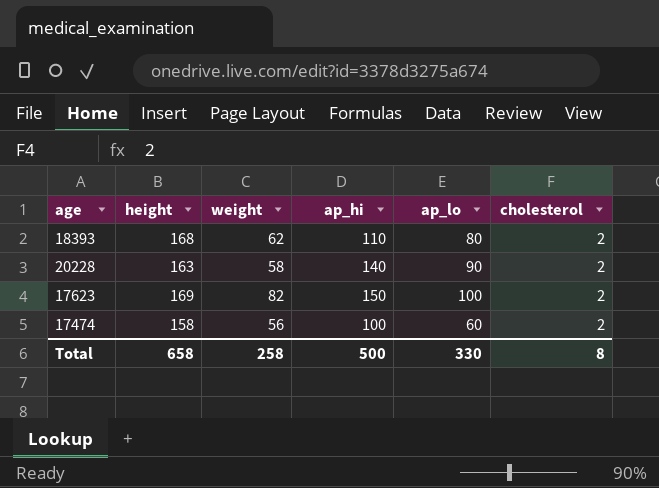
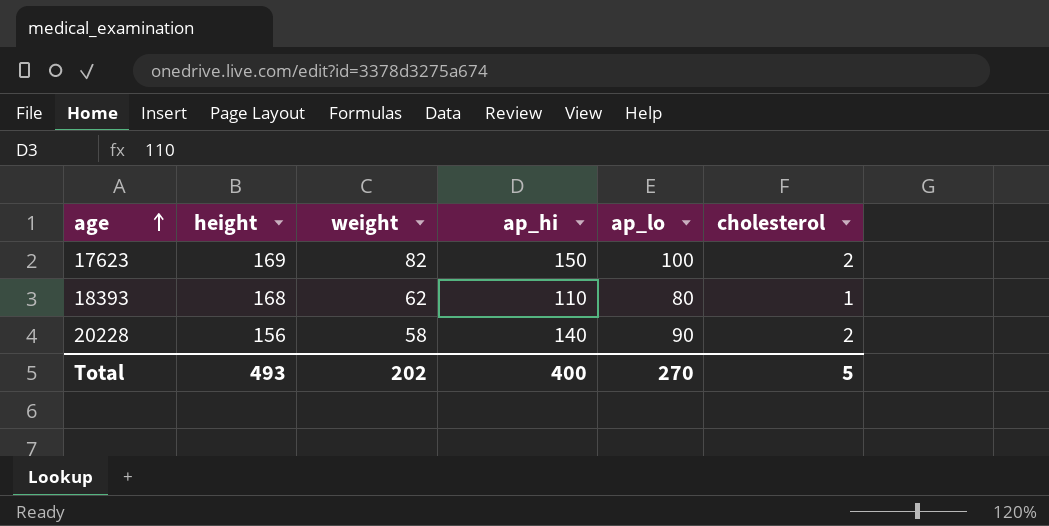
row order: none -> age ascending
row 17474: 158 | 56 | 100 | 60 | 2 -> none
18393 | cholesterol: 2 -> 1
20228 | height: 163 -> 156
Total | height: 658 -> 493
Total | weight: 258 -> 202
Total | ap_hi: 500 -> 400
Total | ap_lo: 330 -> 270
Total | cholesterol: 8 -> 5

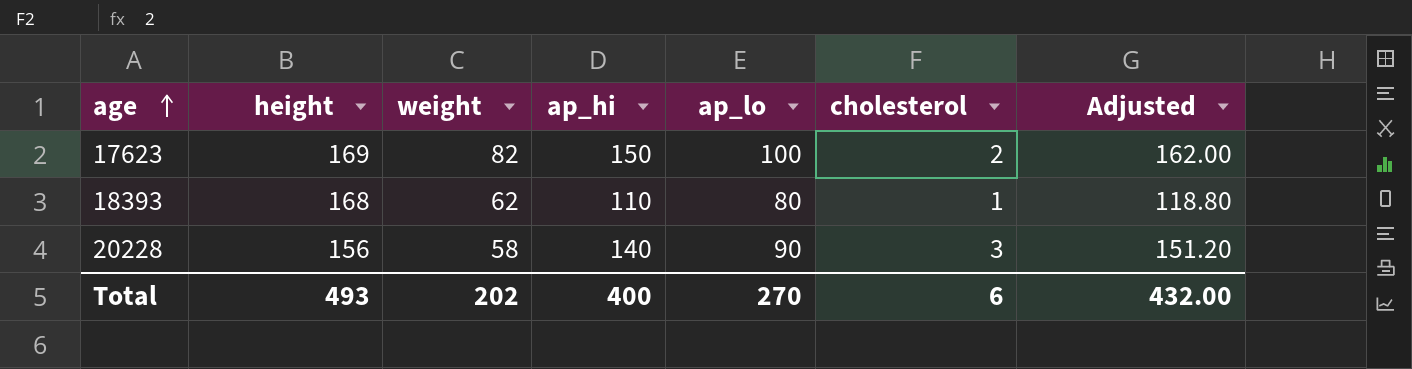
column Adjusted | formula: none -> [ap_hi] * 1.08
20228 | cholesterol: 2 -> 3
Total | cholesterol: 5 -> 6

